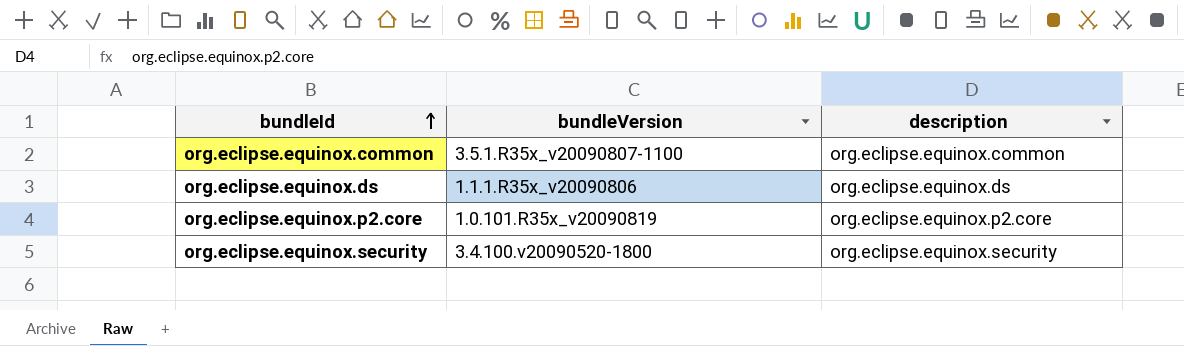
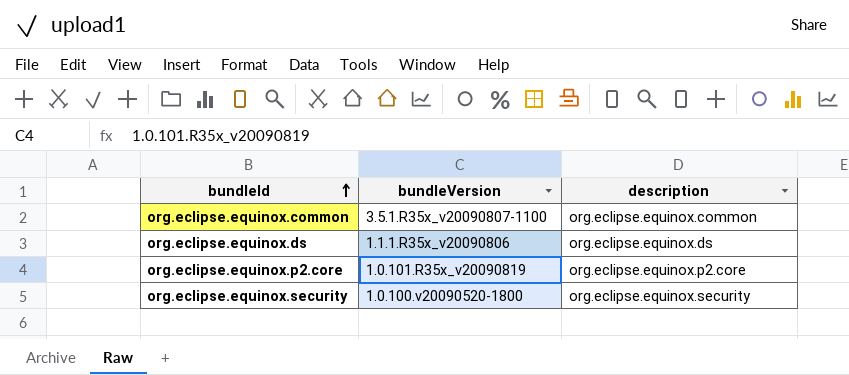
org.eclipse.equinox.security | bundleVersion: 3.4.100.v20090520-1800 -> 1.0.100.v20090520-1800

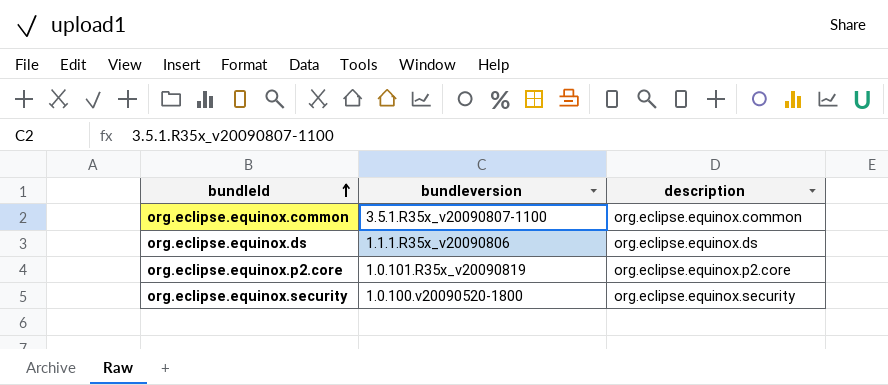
column name: bundleVersion -> bundleversion

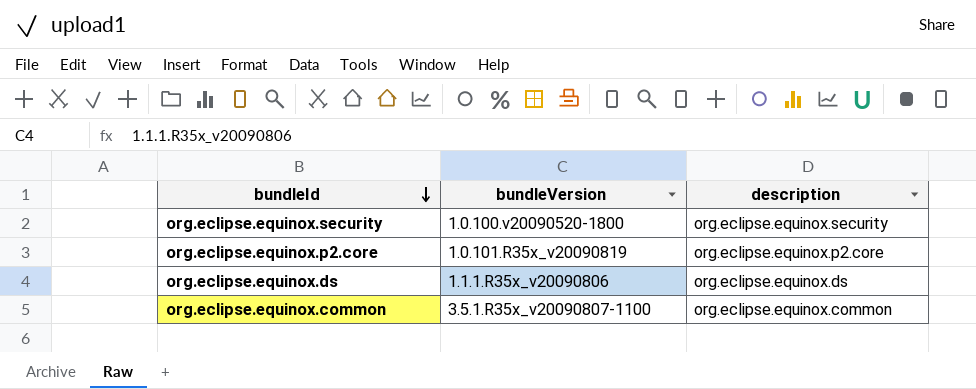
row order: bundleId ascending -> bundleId descending
column name: bundleversion -> bundleVersion

